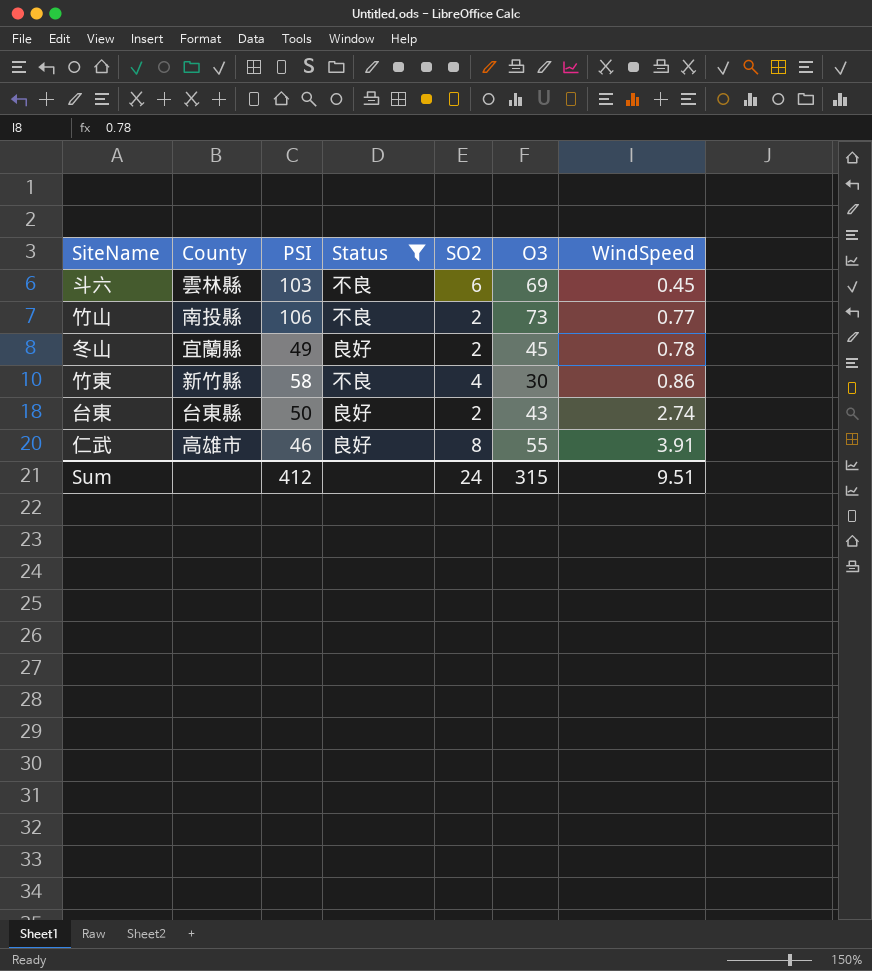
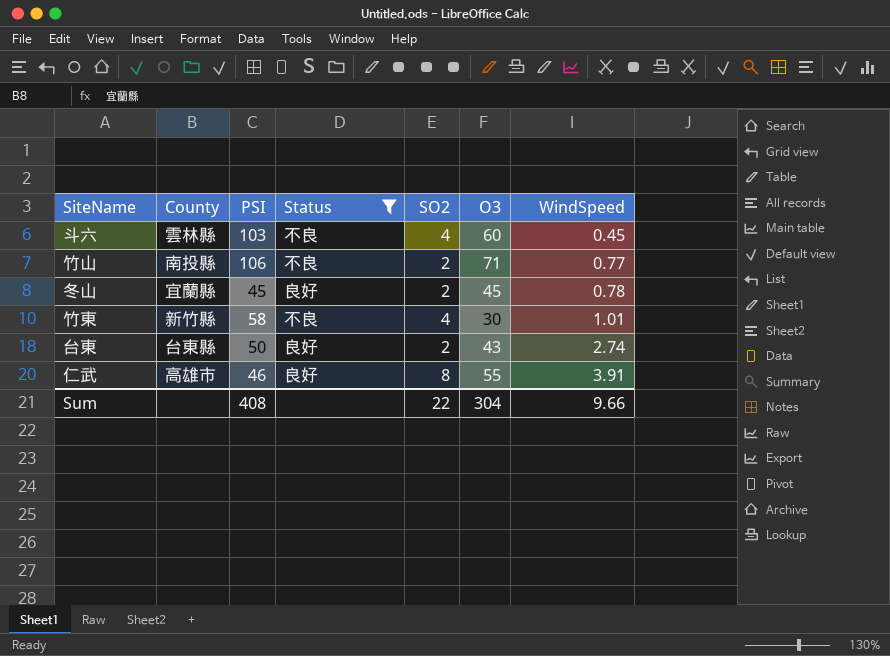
斗六 | SO2: 6 -> 4
斗六 | O3: 69 -> 60
竹山 | O3: 73 -> 71
冬山 | PSI: 49 -> 45
竹東 | WindSpeed: 0.86 -> 1.01
Sum | PSI: 412 -> 408
Sum | SO2: 24 -> 22
Sum | O3: 315 -> 304
Sum | WindSpeed: 9.51 -> 9.66

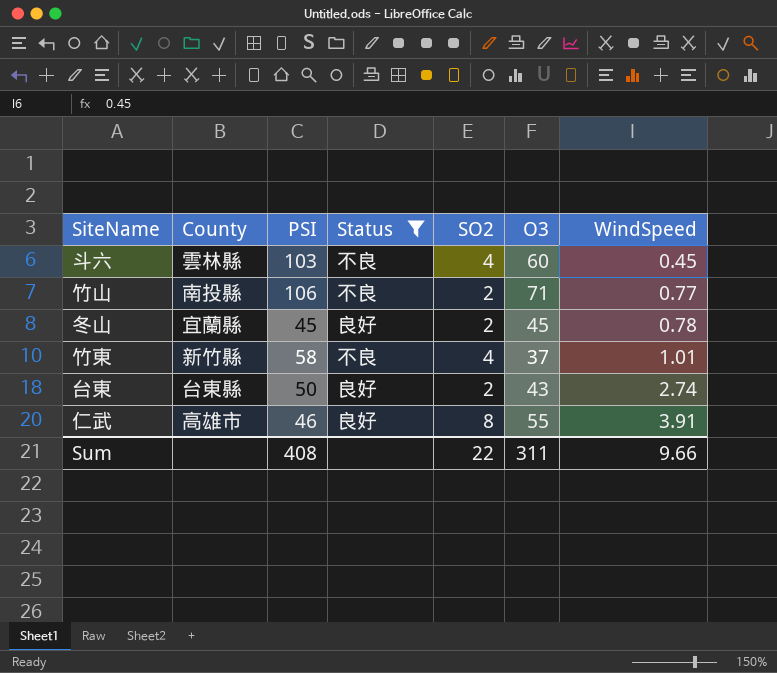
竹東 | O3: 30 -> 37
Sum | O3: 304 -> 311

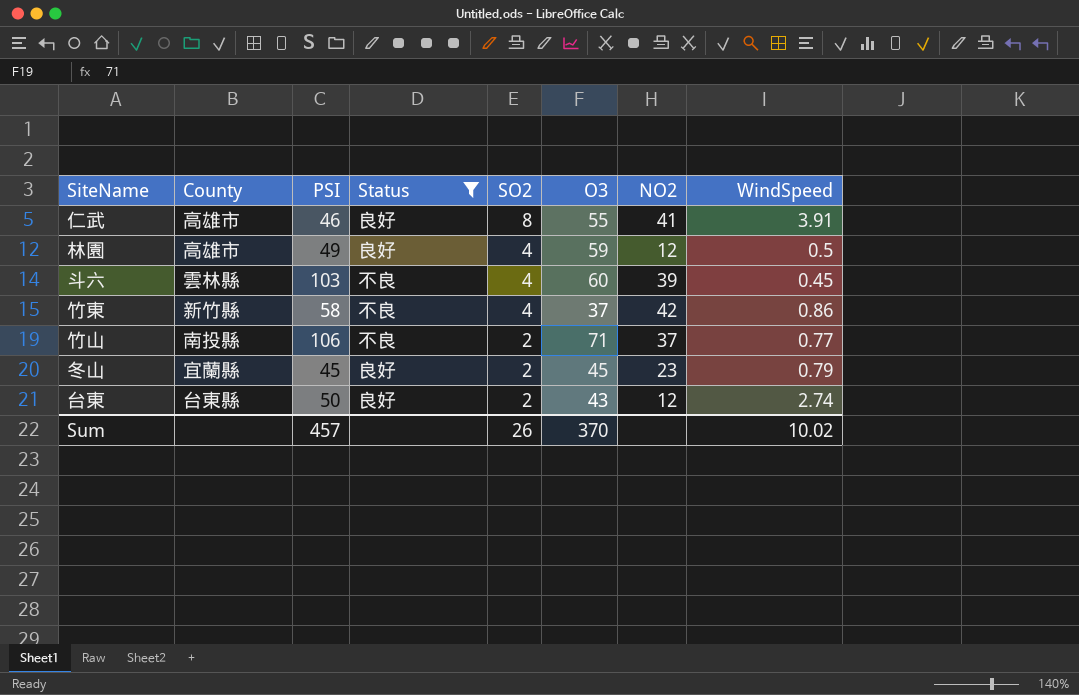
row order: WindSpeed ascending -> SO2 descending
column NO2 | position: none -> 7
row 林園: none -> 高雄市 | 49 | 良好 | 4 | 59 | 12 | 0.5
竹東 | WindSpeed: 1.01 -> 0.86
冬山 | WindSpeed: 0.78 -> 0.79
Sum | PSI: 408 -> 457
Sum | SO2: 22 -> 26
Sum | O3: 311 -> 370
Sum | WindSpeed: 9.66 -> 10.02

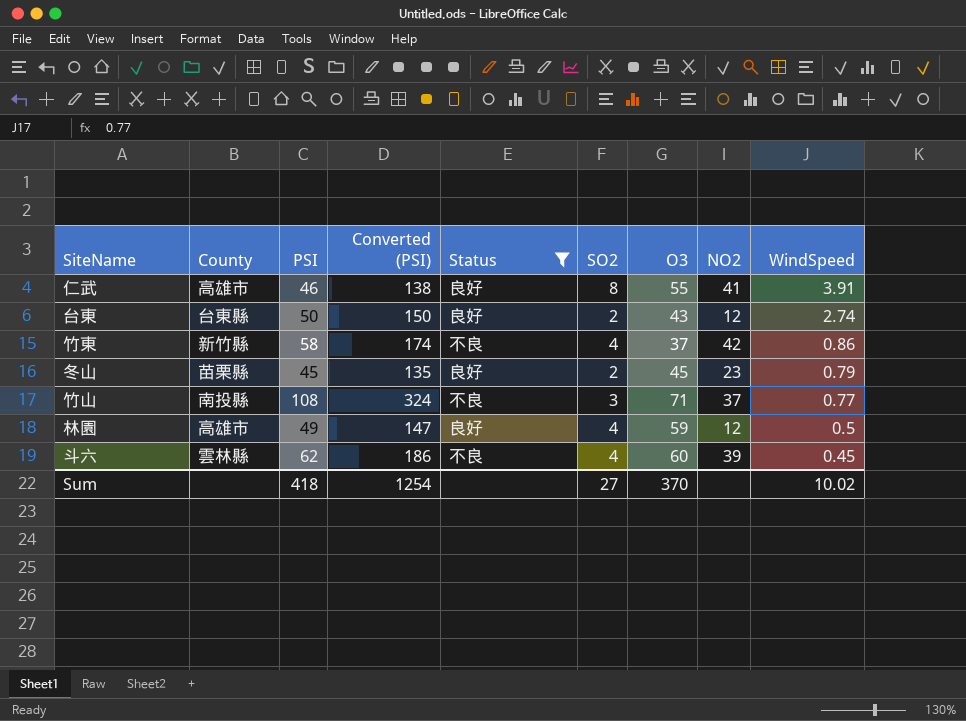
row order: SO2 descending -> WindSpeed descending
column Converted (PSI) | formula: none -> [PSI] * 3
冬山 | County: 宜蘭縣 -> 苗栗縣
竹山 | PSI: 106 -> 108
竹山 | SO2: 2 -> 3
斗六 | PSI: 103 -> 62
Sum | PSI: 457 -> 418
Sum | SO2: 26 -> 27

